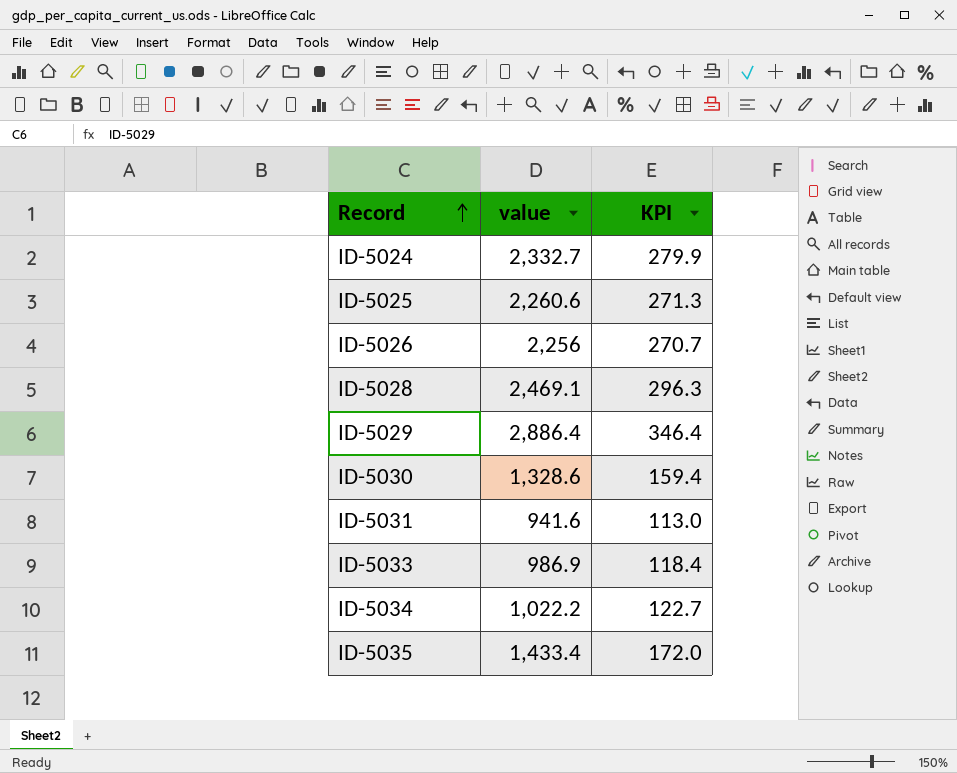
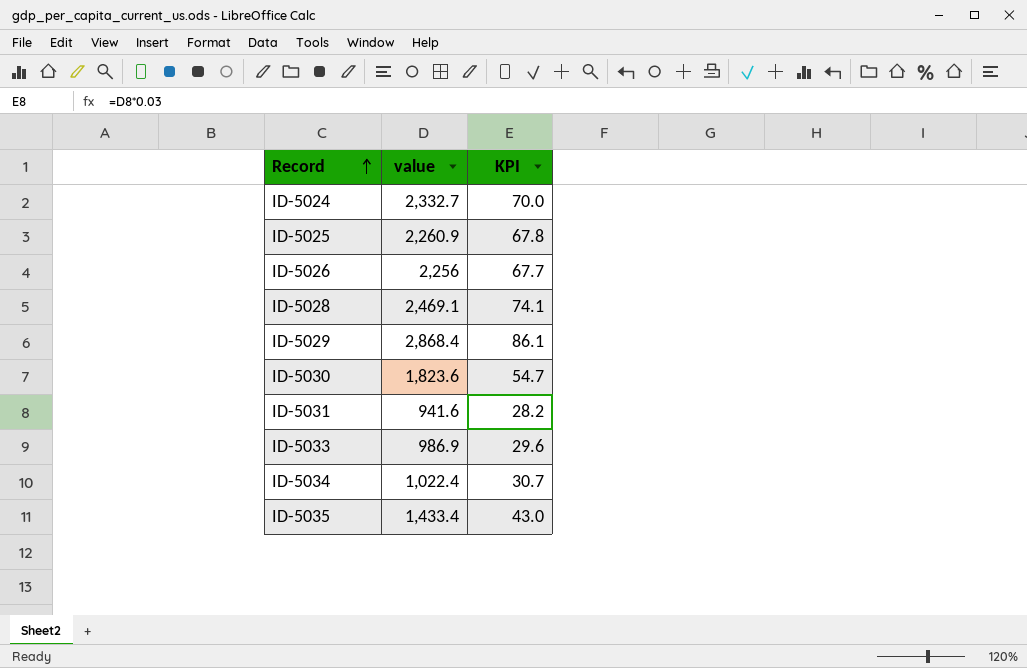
column KPI | formula: [value] * 0.12 -> [value] * 0.03
ID-5025 | value: 2,260.6 -> 2,260.9
ID-5029 | value: 2,886.4 -> 2,868.4
ID-5030 | value: 1,328.6 -> 1,823.6
ID-5034 | value: 1,022.2 -> 1,022.4

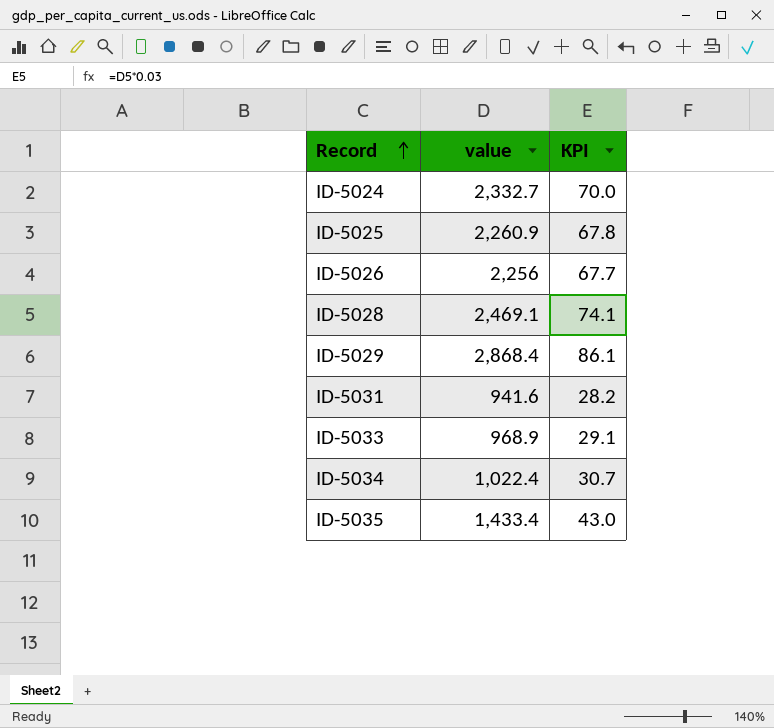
row ID-5030: 1,823.6 | 54.7 -> none
ID-5033 | value: 986.9 -> 968.9
ID-5033 | KPI: 29.6 -> 29.1

